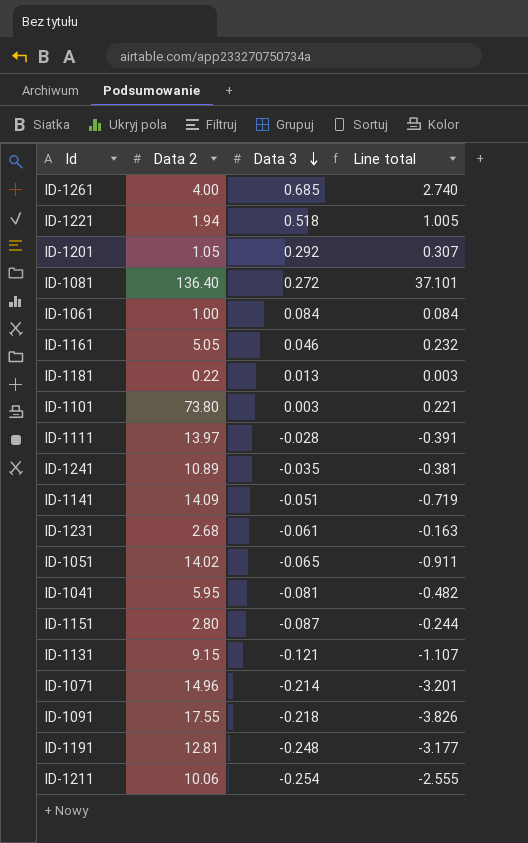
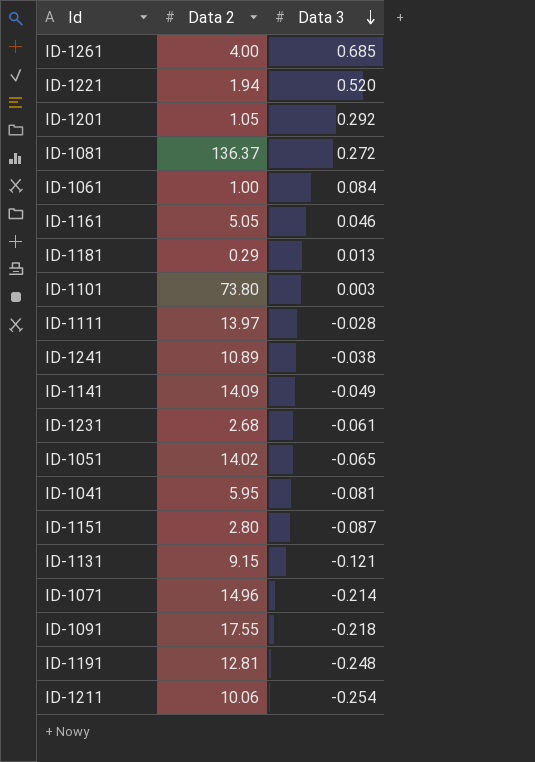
column Line total | formula: [Data 2] * [Data 3] -> none
ID-1221 | Data 3: 0.518 -> 0.520
ID-1081 | Data 2: 136.40 -> 136.37
ID-1181 | Data 2: 0.22 -> 0.29
ID-1241 | Data 3: -0.035 -> -0.038
ID-1141 | Data 3: -0.051 -> -0.049

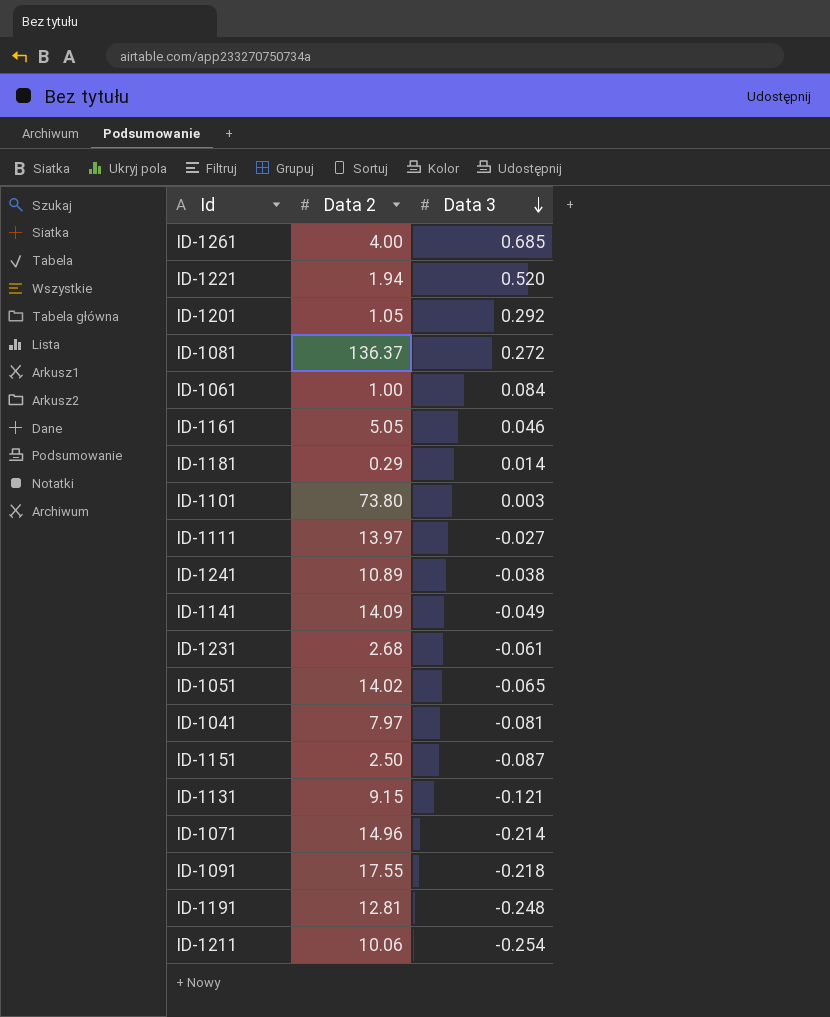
ID-1181 | Data 3: 0.013 -> 0.014
ID-1111 | Data 3: -0.028 -> -0.027
ID-1041 | Data 2: 5.95 -> 7.97
ID-1151 | Data 2: 2.80 -> 2.50

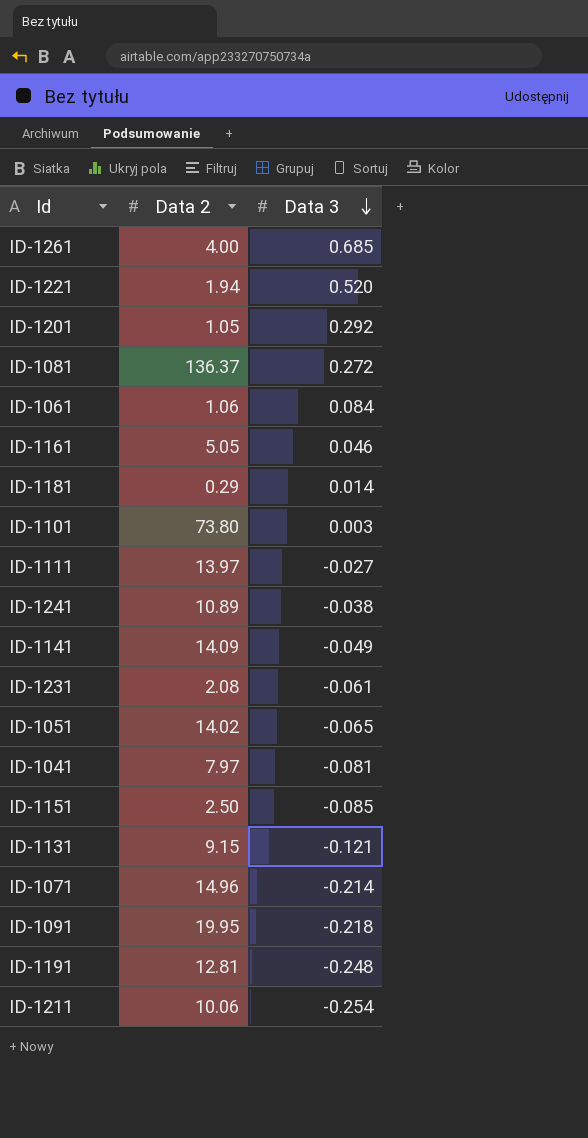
ID-1061 | Data 2: 1.00 -> 1.06
ID-1231 | Data 2: 2.68 -> 2.08
ID-1151 | Data 3: -0.087 -> -0.085
ID-1091 | Data 2: 17.55 -> 19.95

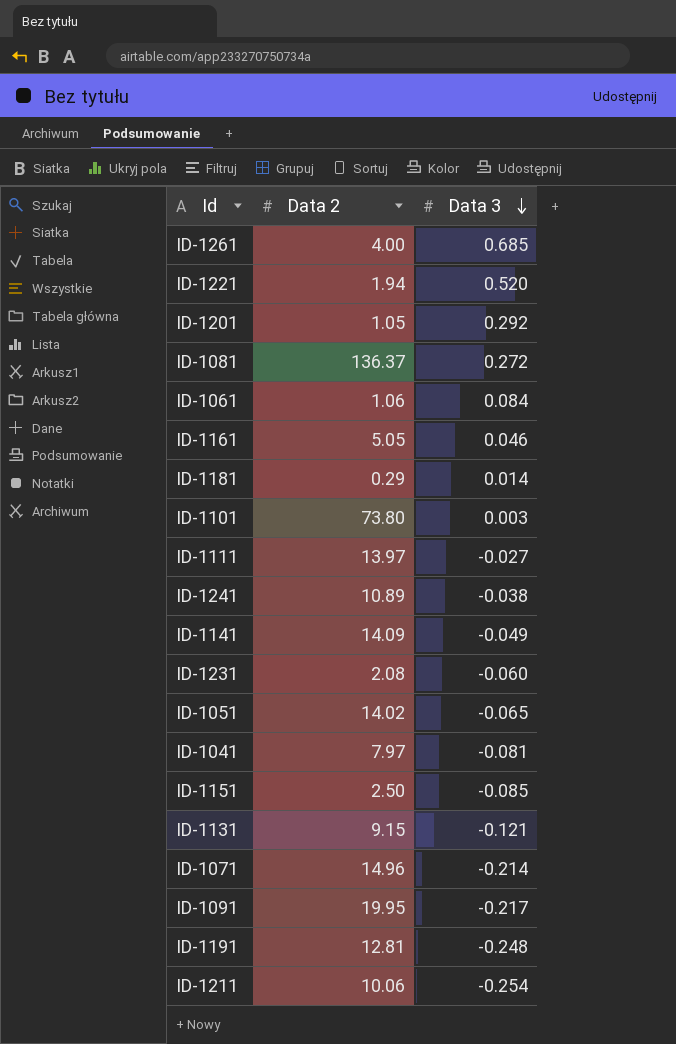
ID-1231 | Data 3: -0.061 -> -0.060
ID-1091 | Data 3: -0.218 -> -0.217

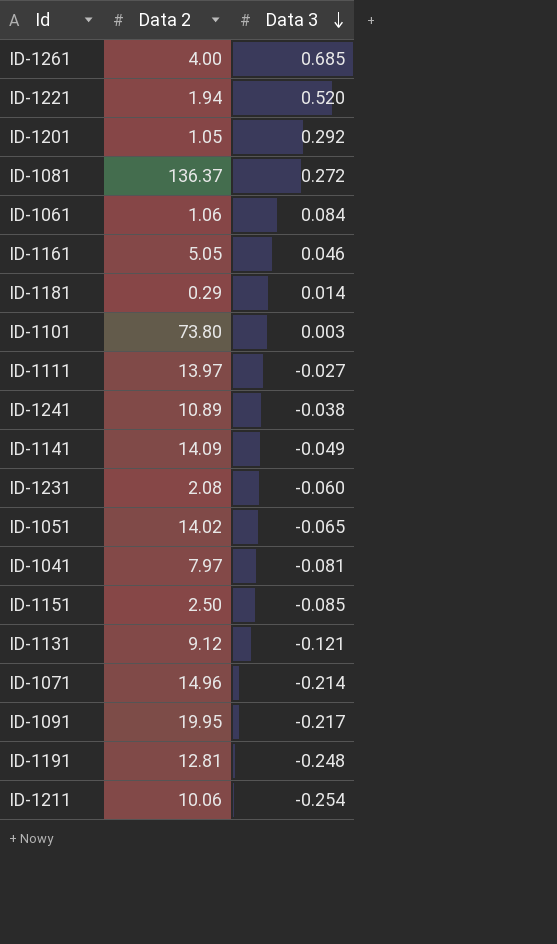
ID-1131 | Data 2: 9.15 -> 9.12

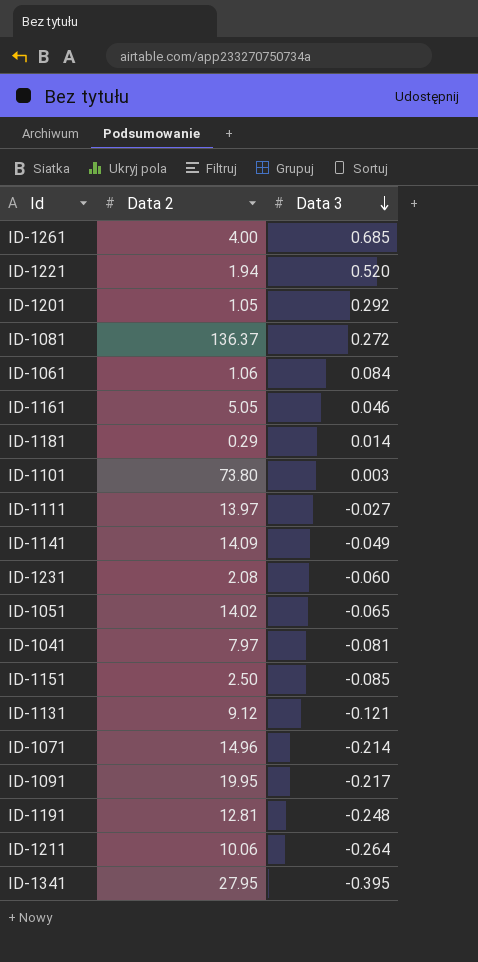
row ID-1241: 10.89 | -0.038 -> none
ID-1211 | Data 3: -0.254 -> -0.264
row ID-1341: none -> 27.95 | -0.395

